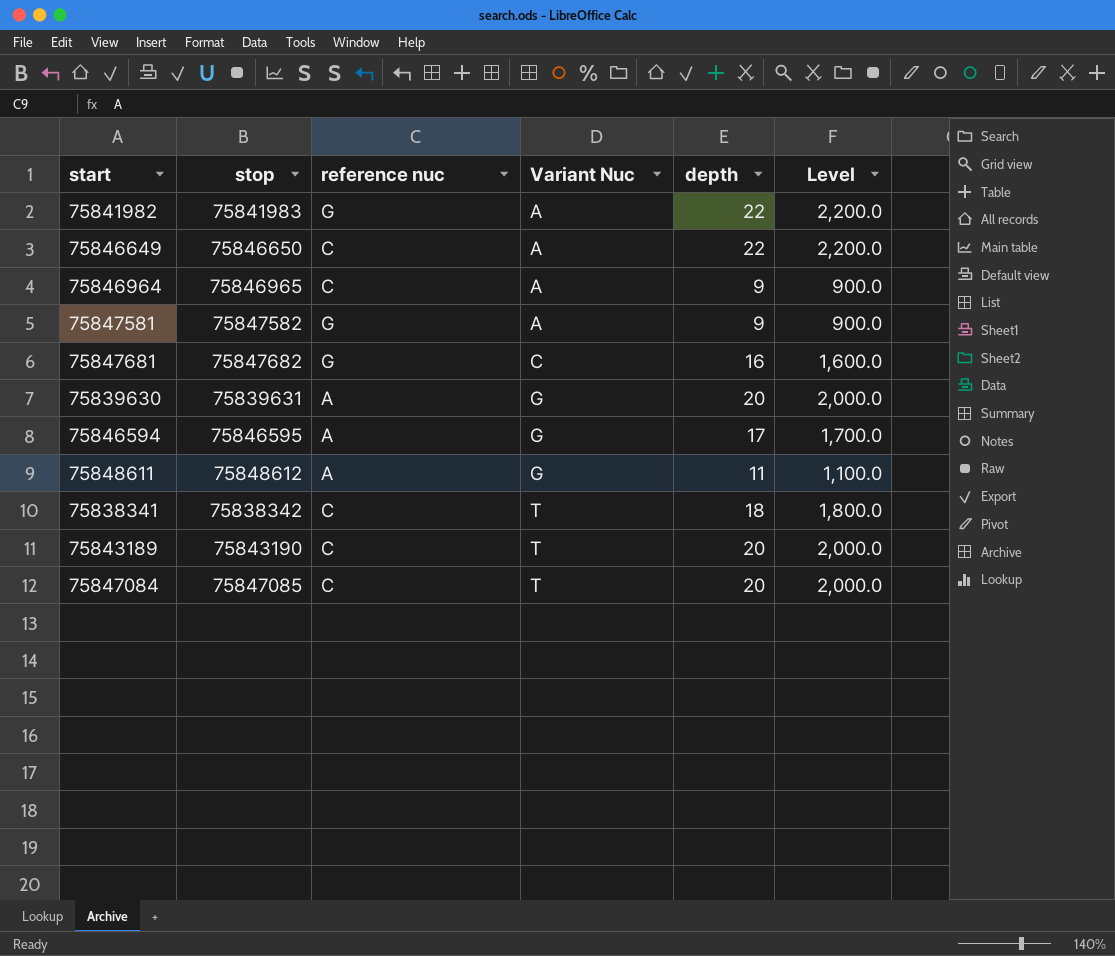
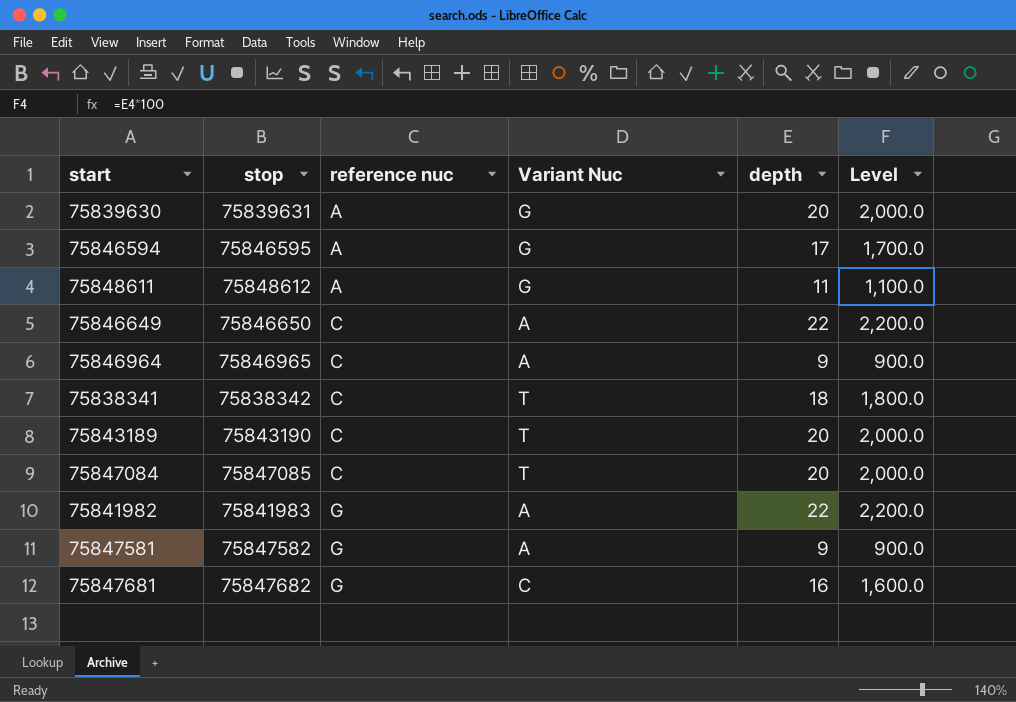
row order: Variant Nuc ascending -> reference nuc ascending

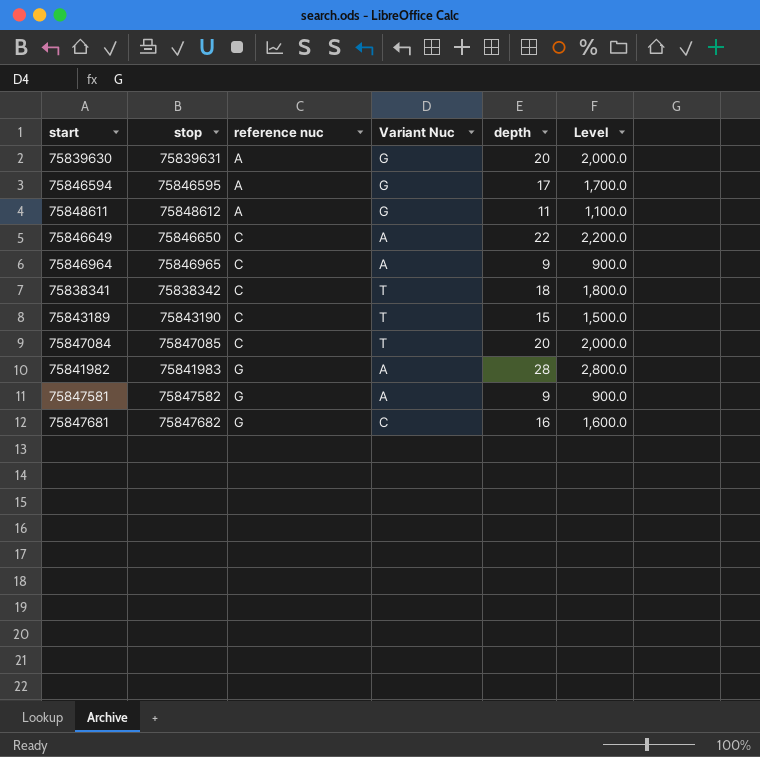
75843189 | depth: 20 -> 15
75843189 | Level: 2,000.0 -> 1,500.0
75841982 | depth: 22 -> 28
75841982 | Level: 2,200.0 -> 2,800.0

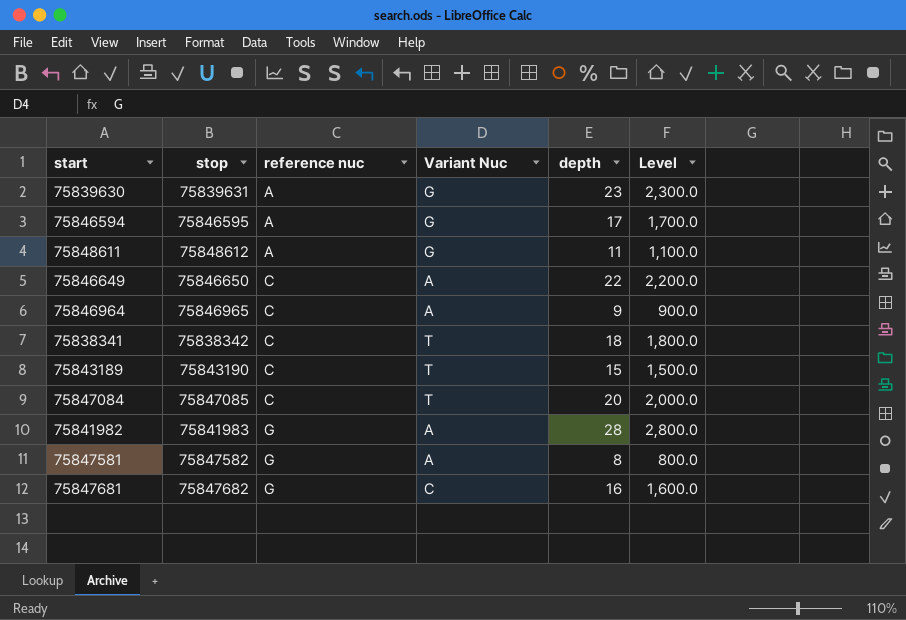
75839630 | depth: 20 -> 23
75839630 | Level: 2,000.0 -> 2,300.0
75847581 | depth: 9 -> 8
75847581 | Level: 900.0 -> 800.0

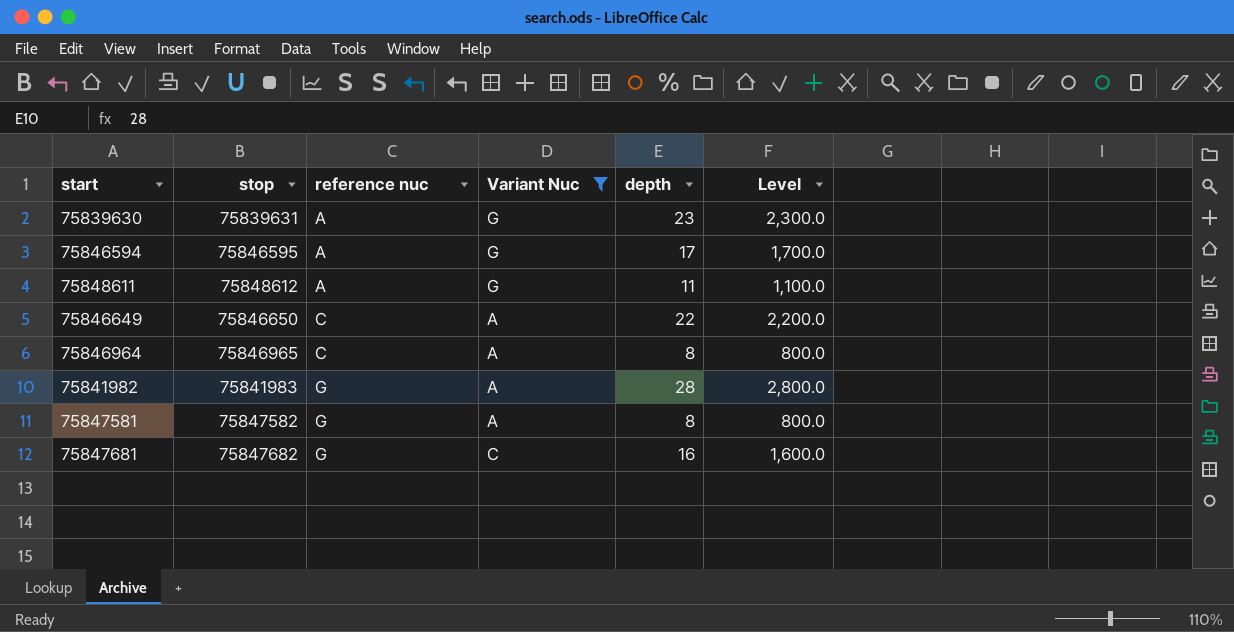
filter: none -> Variant Nuc != T
75846964 | depth: 9 -> 8
75846964 | Level: 900.0 -> 800.0

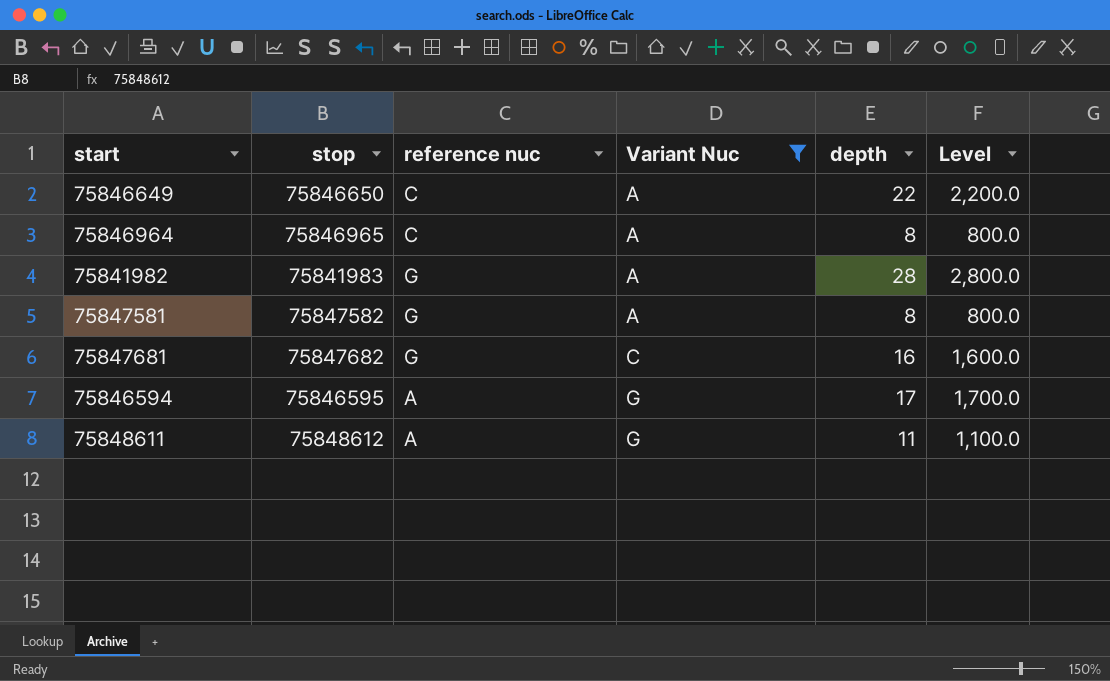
row order: reference nuc ascending -> Variant Nuc ascending
row 75839630: 75839631 | A | G | 23 | 2,300.0 -> none

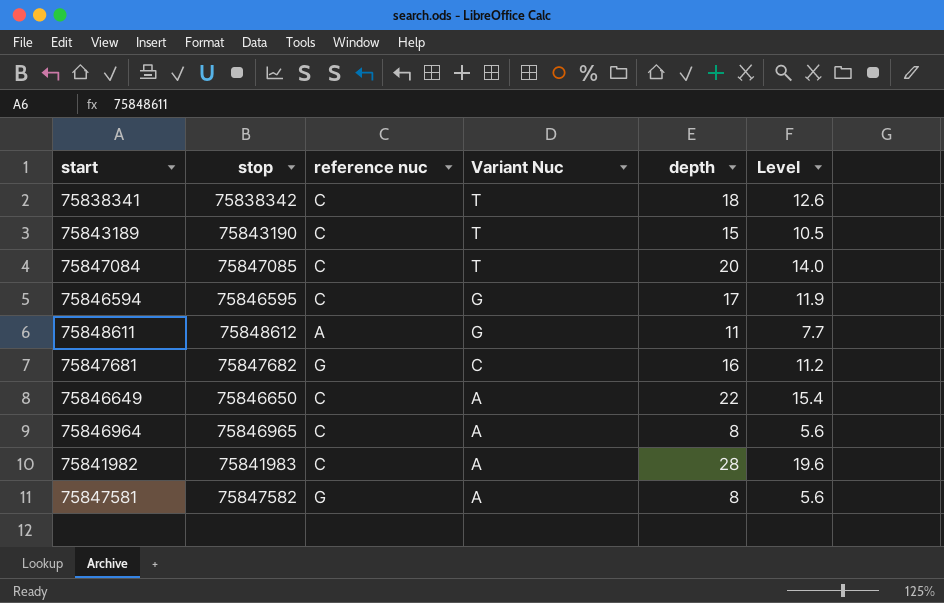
filter: Variant Nuc != T -> none
row order: Variant Nuc ascending -> Variant Nuc descending
column Level | formula: [depth] * 100 -> [depth] * 0.7
75846594 | reference nuc: A -> C
75841982 | reference nuc: G -> C

